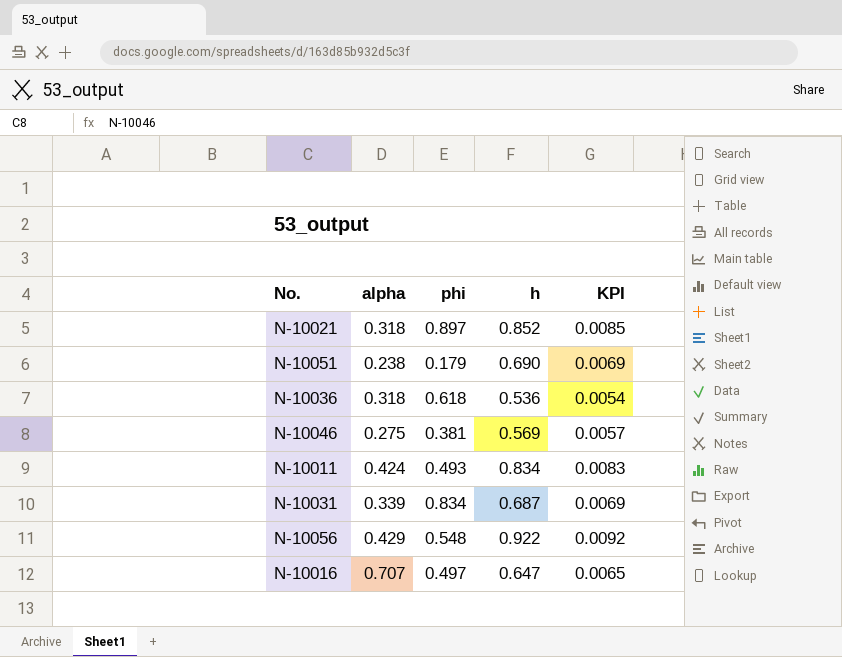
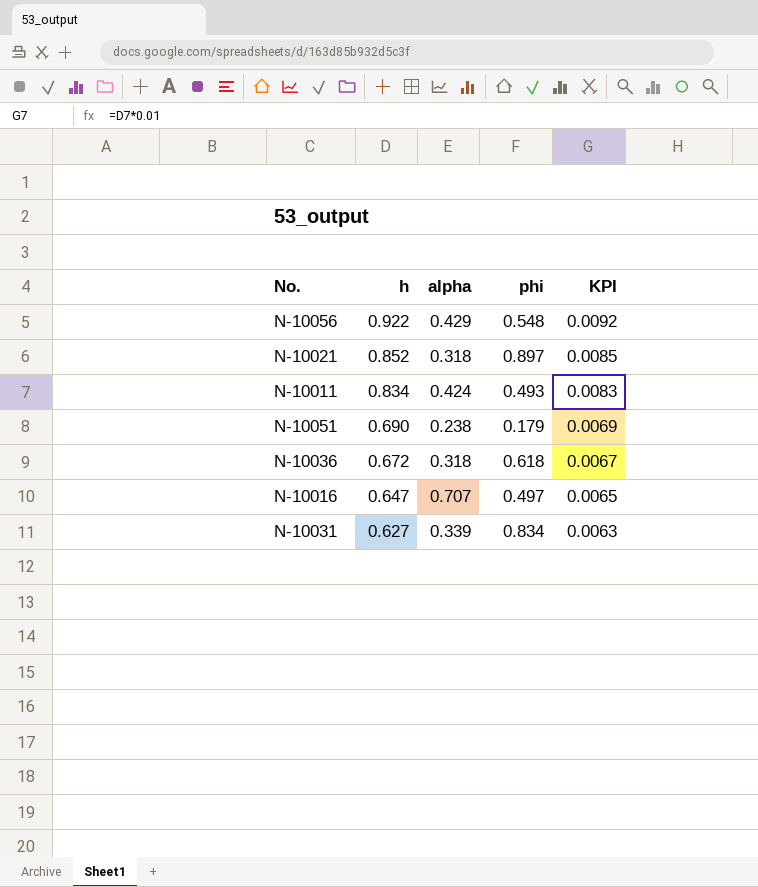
row order: none -> h descending
column h | position: 4 -> 2
row N-10046: 0.275 | 0.381 | 0.569 | 0.0057 -> none
N-10036 | h: 0.536 -> 0.672
N-10036 | KPI: 0.0054 -> 0.0067
N-10031 | h: 0.687 -> 0.627
N-10031 | KPI: 0.0069 -> 0.0063

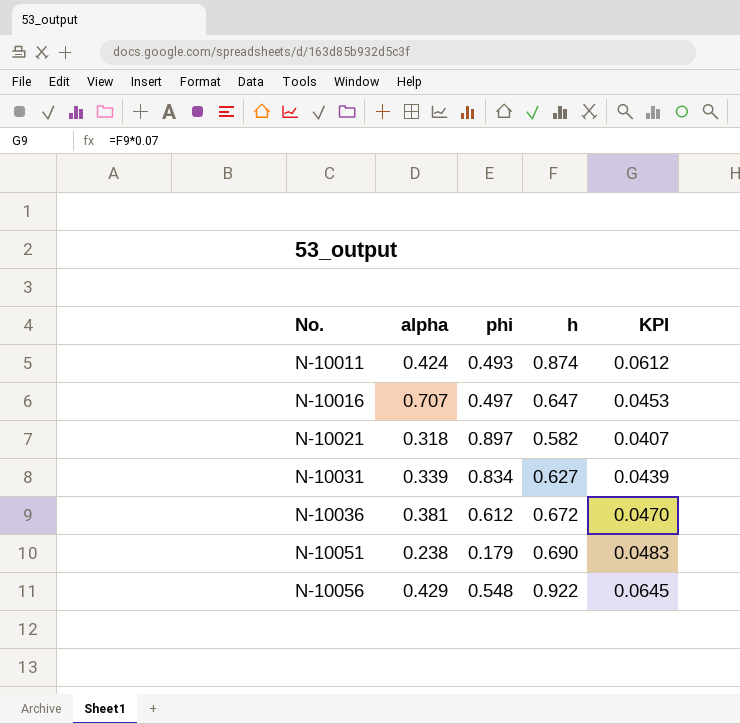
row order: h descending -> No. ascending
column h | position: 2 -> 4
column KPI | formula: [h] * 0.01 -> [h] * 0.07
N-10011 | h: 0.834 -> 0.874
N-10021 | h: 0.852 -> 0.582
N-10036 | alpha: 0.318 -> 0.381
N-10036 | phi: 0.618 -> 0.612

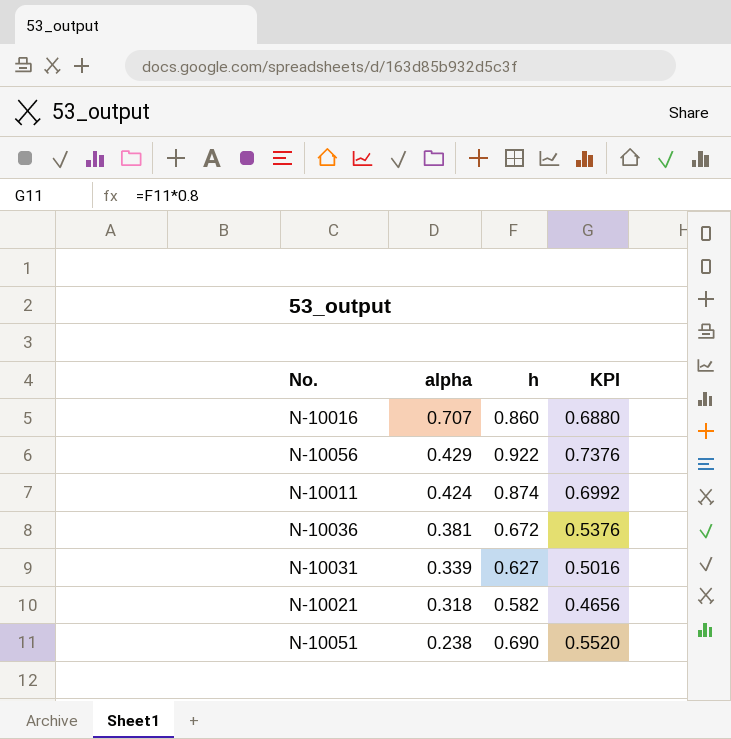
row order: No. ascending -> alpha descending
column phi | position: 3 -> none
column KPI | formula: [h] * 0.07 -> [h] * 0.8
N-10016 | h: 0.647 -> 0.860

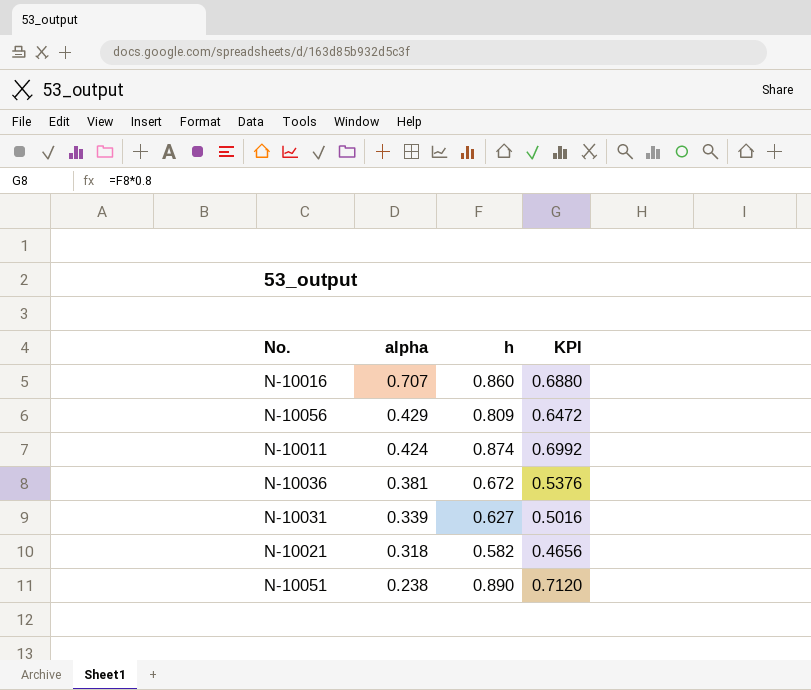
N-10056 | h: 0.922 -> 0.809
N-10056 | KPI: 0.7376 -> 0.6472
N-10051 | h: 0.690 -> 0.890
N-10051 | KPI: 0.5520 -> 0.7120

